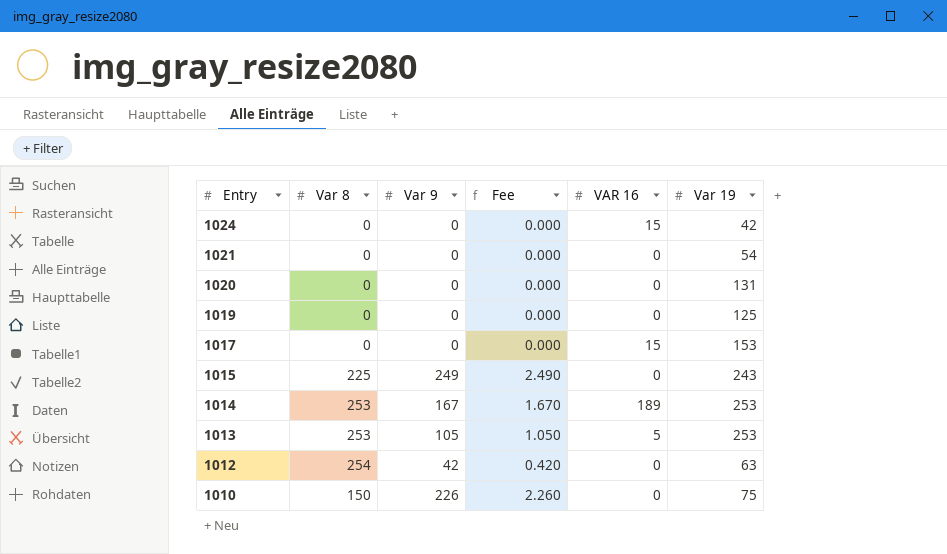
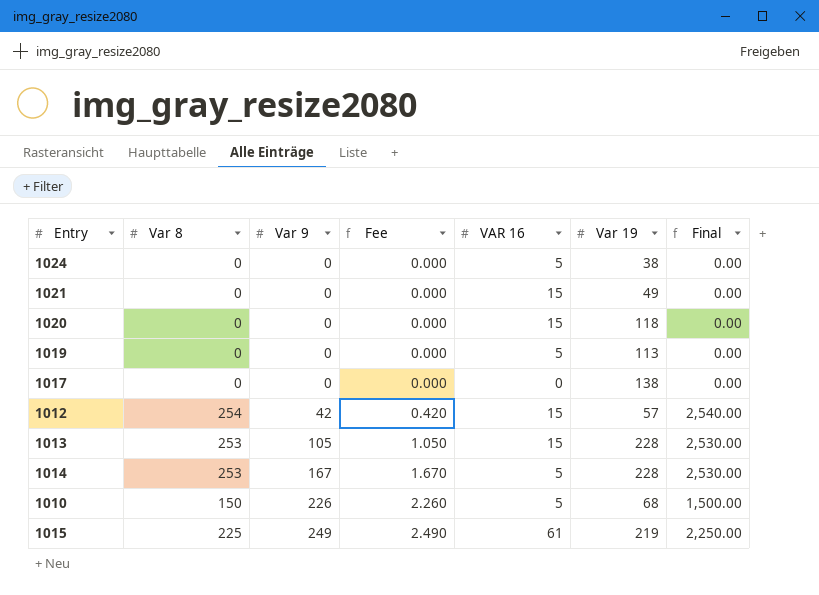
row order: Entry descending -> Var 9 ascending
column Final | formula: none -> [Var 8] * 10
1024 | VAR 16: 15 -> 5
1024 | Var 19: 42 -> 38
1021 | VAR 16: 0 -> 15
1021 | Var 19: 54 -> 49
1020 | VAR 16: 0 -> 15
1020 | Var 19: 131 -> 118
1019 | VAR 16: 0 -> 5
1019 | Var 19: 125 -> 113
1017 | VAR 16: 15 -> 0
1017 | Var 19: 153 -> 138
1012 | VAR 16: 0 -> 15
1012 | Var 19: 63 -> 57
1013 | VAR 16: 5 -> 15
1013 | Var 19: 253 -> 228
1014 | VAR 16: 189 -> 5
1014 | Var 19: 253 -> 228
1010 | VAR 16: 0 -> 5
1010 | Var 19: 75 -> 68
1015 | VAR 16: 0 -> 61
1015 | Var 19: 243 -> 219

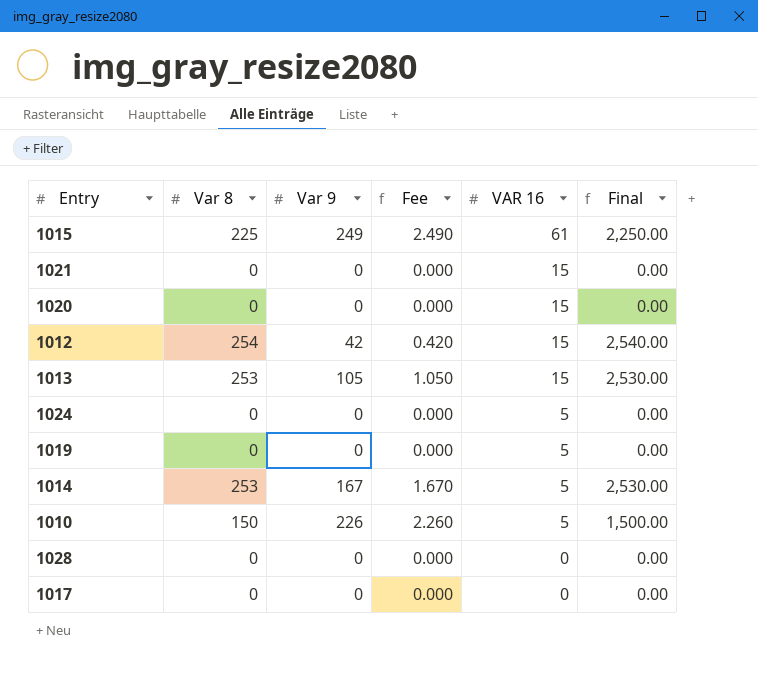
row order: Var 9 ascending -> VAR 16 descending
column Var 19 | position: 6 -> none
row 1028: none -> 0 | 0 | 0.000 | 0 | 0.00

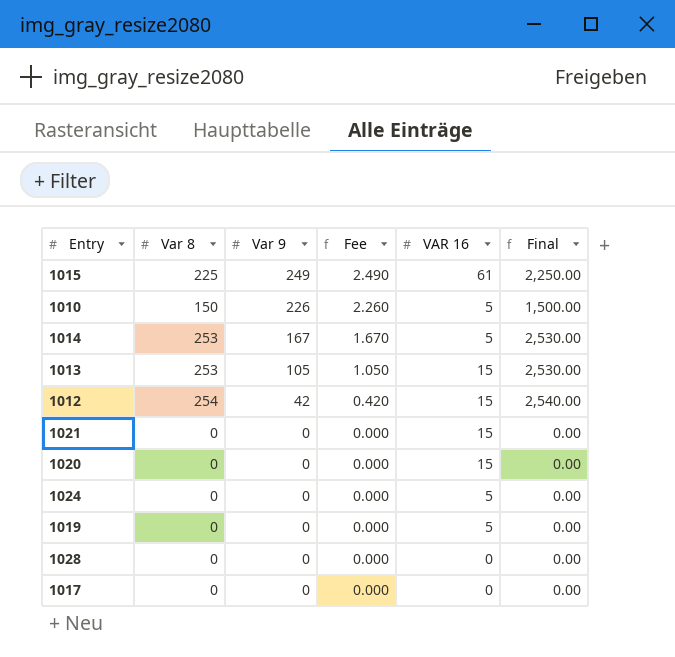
row order: VAR 16 descending -> Var 9 descending

